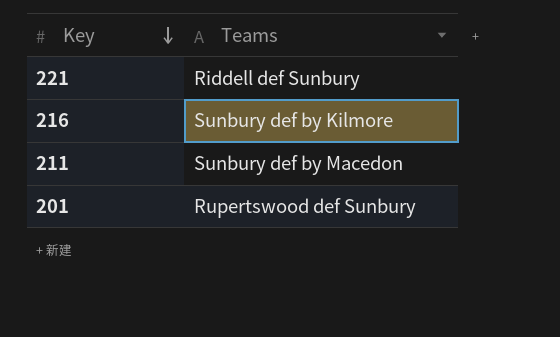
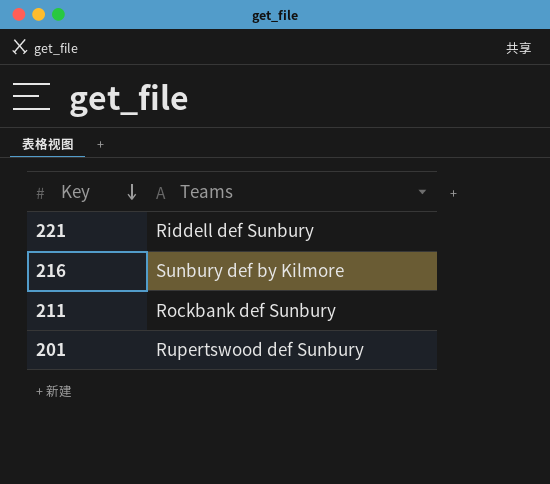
211 | Teams: Sunbury def by Macedon -> Rockbank def Sunbury

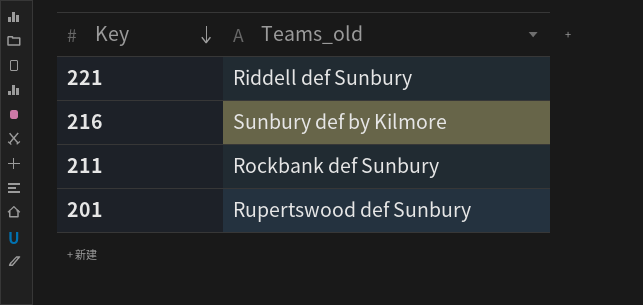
column name: Teams -> Teams_old

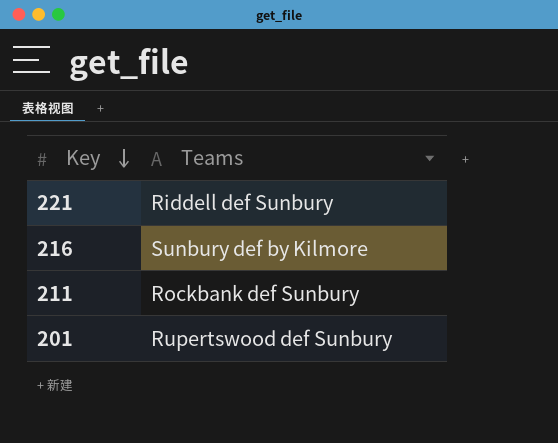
column name: Teams_old -> Teams

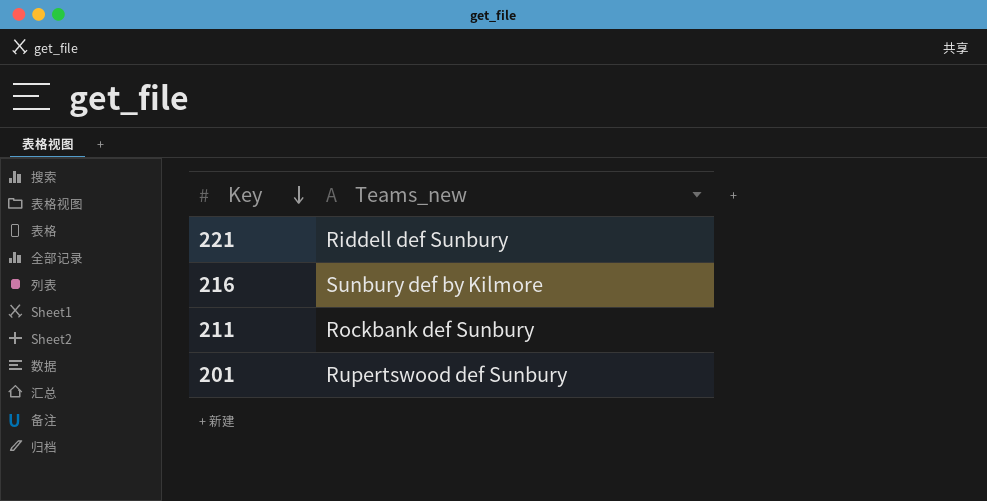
column name: Teams -> Teams_new

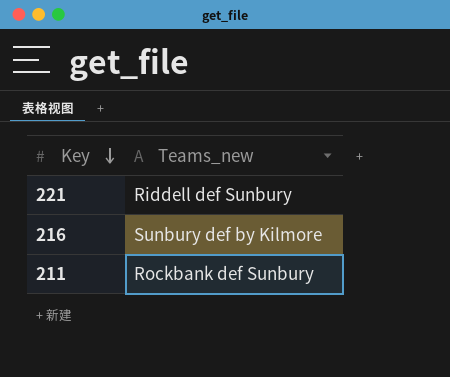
row 201: Rupertswood def Sunbury -> none

